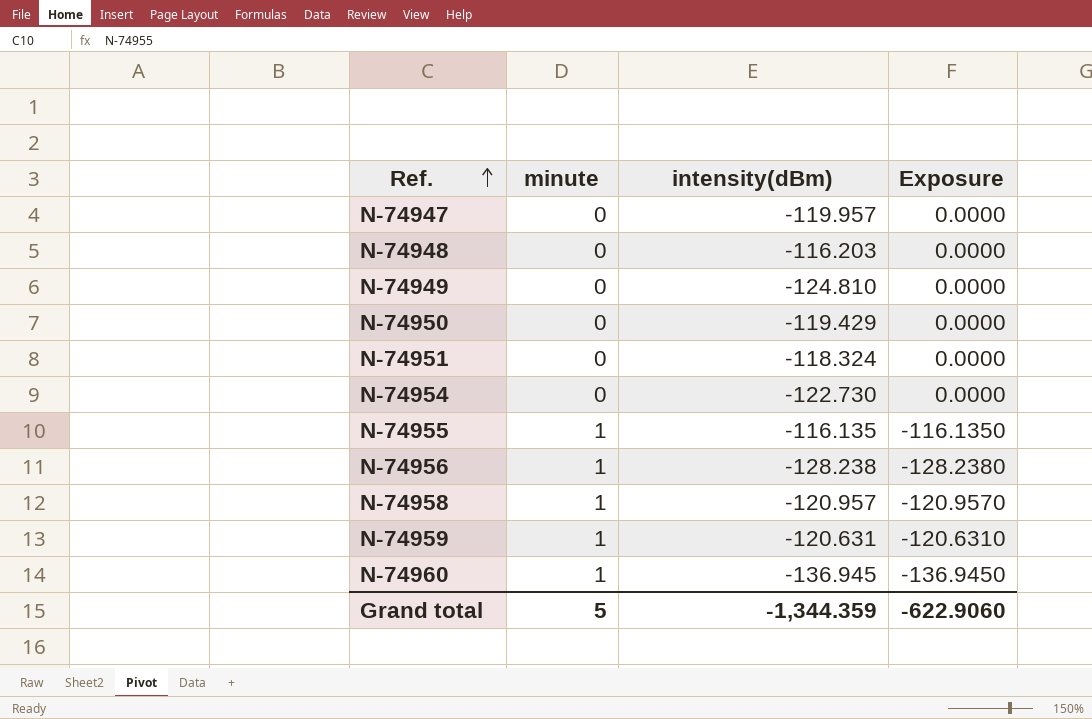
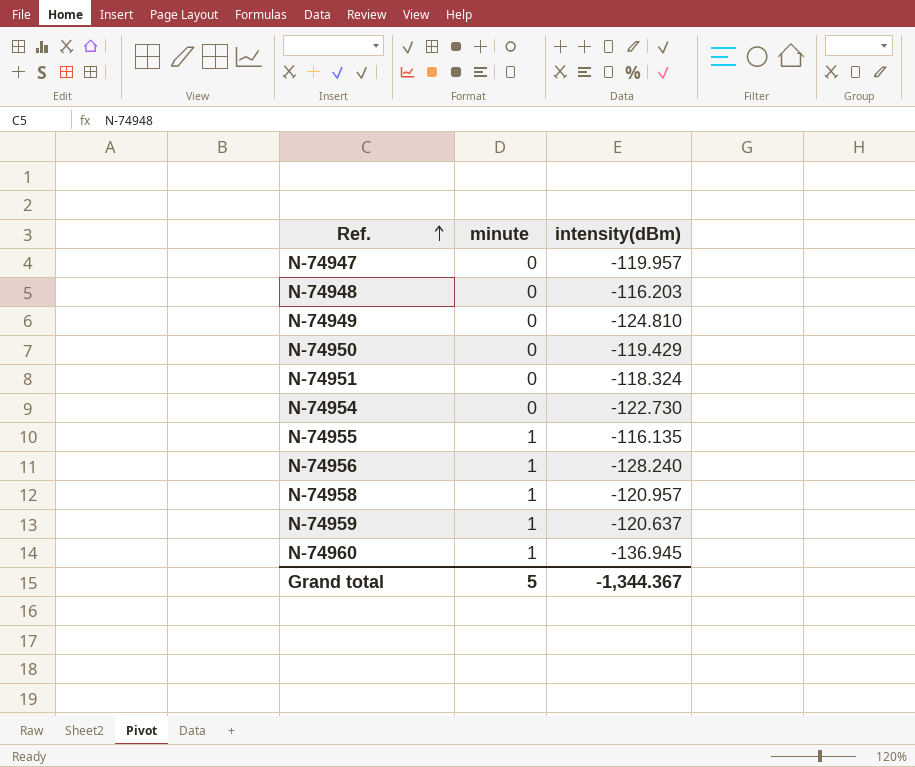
column Exposure | formula: [minute] * [intensity(dBm)] -> none
N-74956 | intensity(dBm): -128.238 -> -128.240
N-74959 | intensity(dBm): -120.631 -> -120.637
Grand total | intensity(dBm): -1,344.359 -> -1,344.367

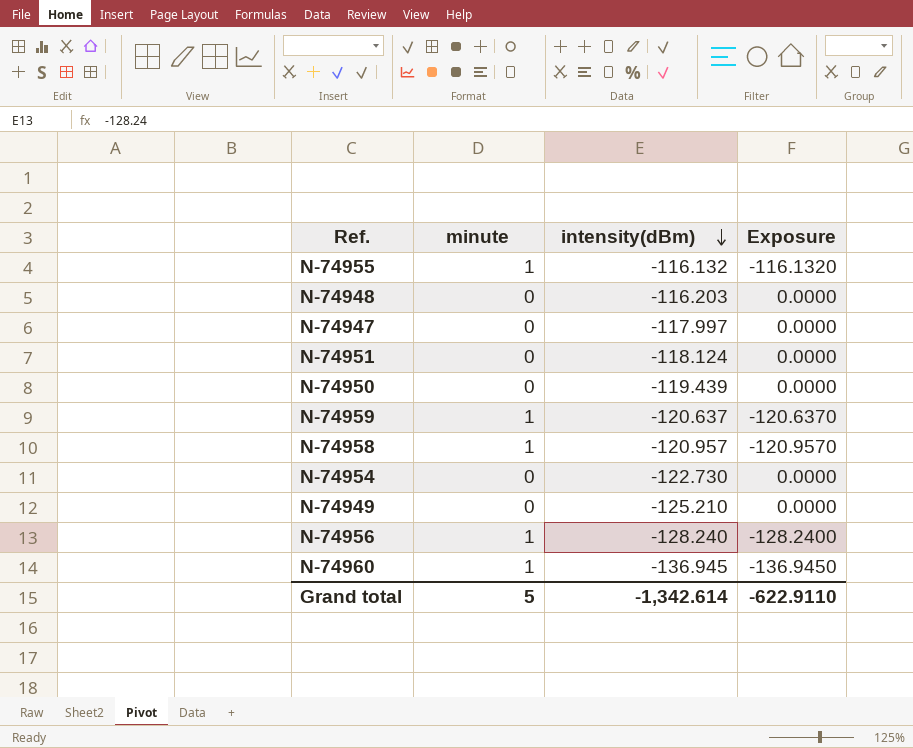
row order: Ref. ascending -> intensity(dBm) descending
column Exposure | formula: none -> [minute] * [intensity(dBm)]
N-74955 | intensity(dBm): -116.135 -> -116.132
N-74947 | intensity(dBm): -119.957 -> -117.997
N-74951 | intensity(dBm): -118.324 -> -118.124
N-74950 | intensity(dBm): -119.429 -> -119.439
N-74949 | intensity(dBm): -124.810 -> -125.210
Grand total | intensity(dBm): -1,344.367 -> -1,342.614

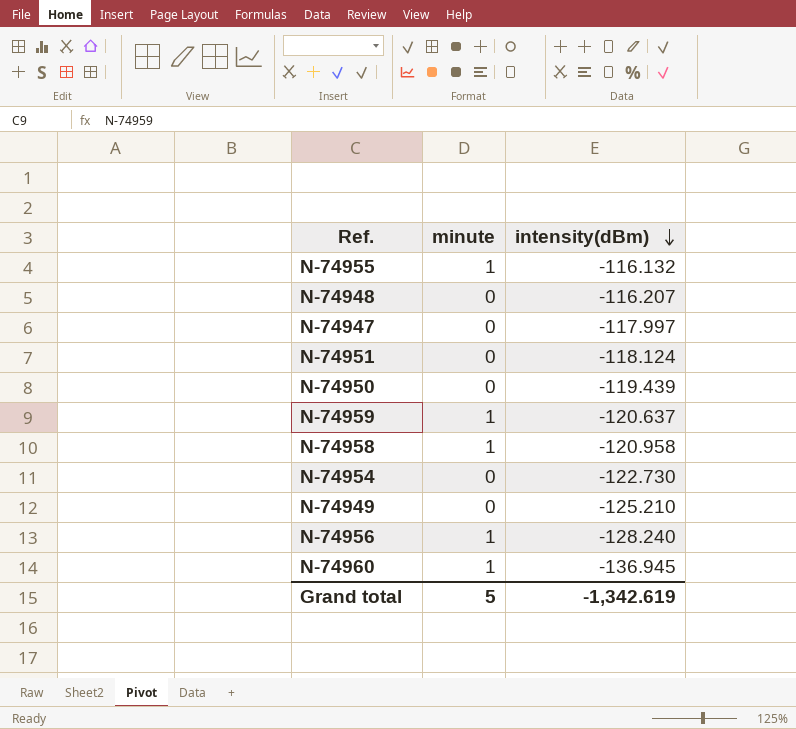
column Exposure | formula: [minute] * [intensity(dBm)] -> none
N-74948 | intensity(dBm): -116.203 -> -116.207
N-74958 | intensity(dBm): -120.957 -> -120.958
Grand total | intensity(dBm): -1,342.614 -> -1,342.619

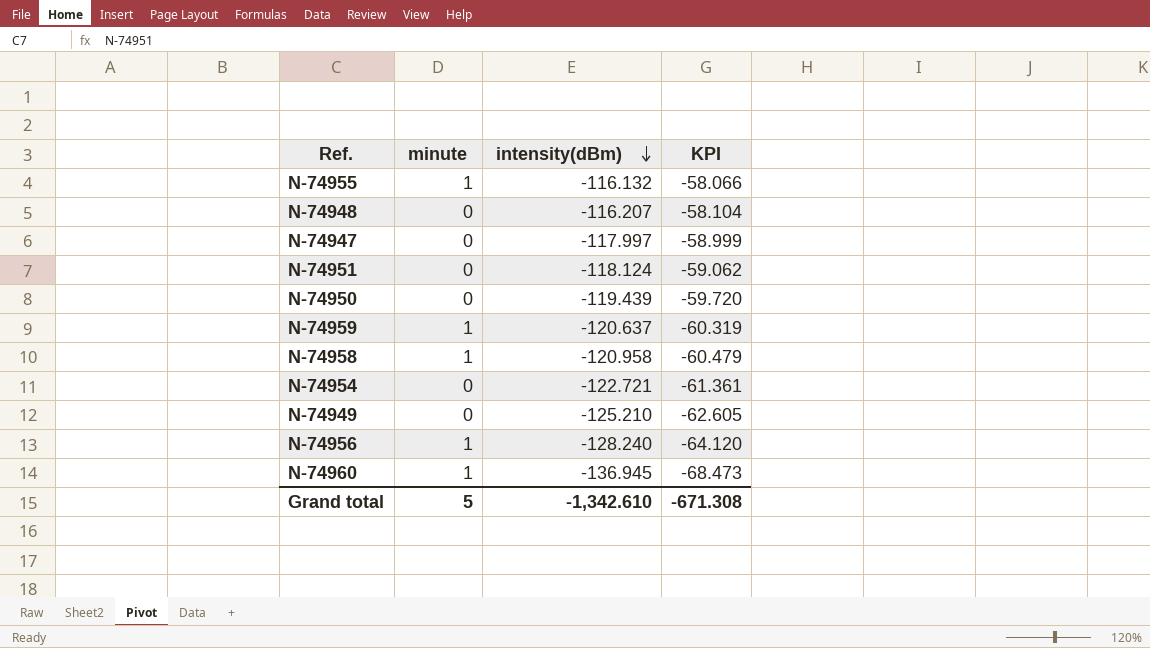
column KPI | formula: none -> [intensity(dBm)] * 0.5
N-74954 | intensity(dBm): -122.730 -> -122.721
Grand total | intensity(dBm): -1,342.619 -> -1,342.610

